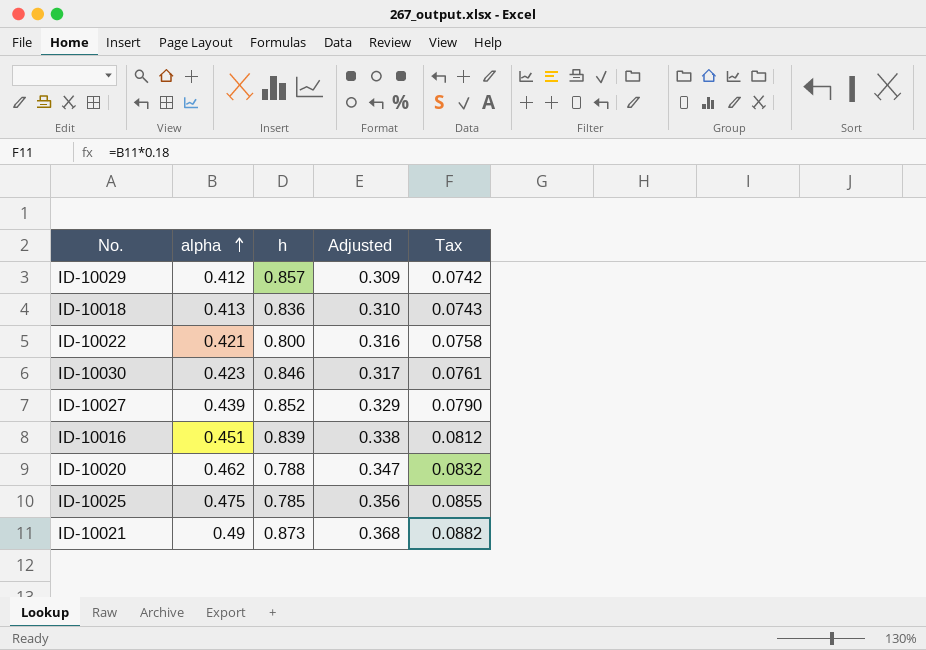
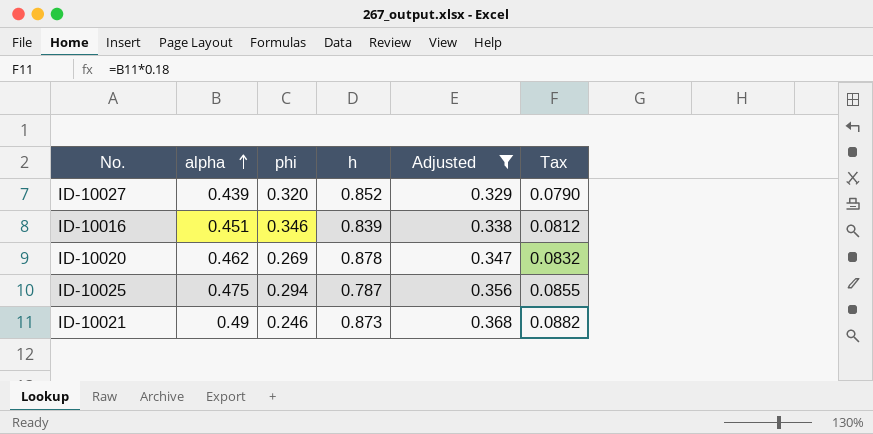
filter: none -> Adjusted >= 0.329
column phi | position: none -> 3
ID-10020 | h: 0.788 -> 0.878
ID-10025 | h: 0.785 -> 0.787

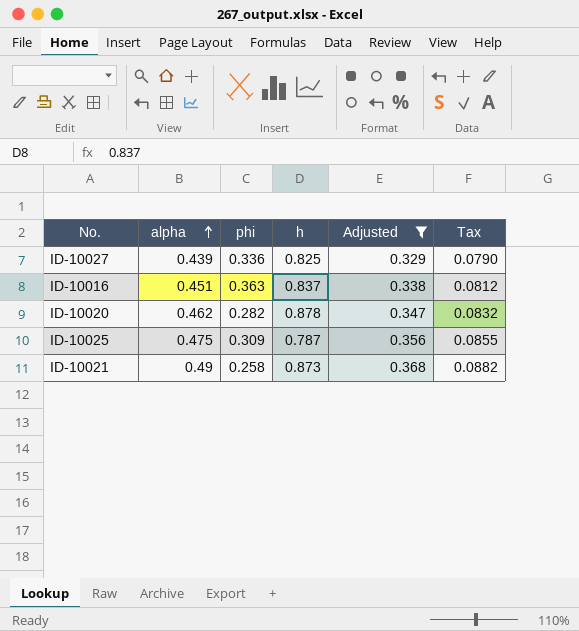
ID-10027 | phi: 0.320 -> 0.336
ID-10027 | h: 0.852 -> 0.825
ID-10016 | phi: 0.346 -> 0.363
ID-10016 | h: 0.839 -> 0.837
ID-10020 | phi: 0.269 -> 0.282
ID-10025 | phi: 0.294 -> 0.309
ID-10021 | phi: 0.246 -> 0.258

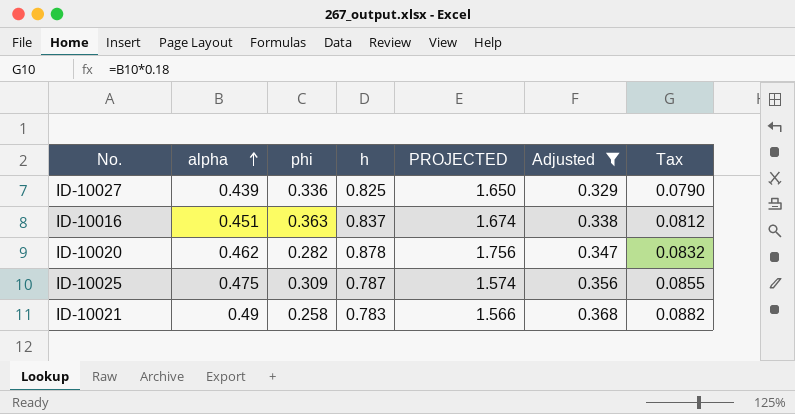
column PROJECTED | formula: none -> [h] * 2
ID-10021 | h: 0.873 -> 0.783

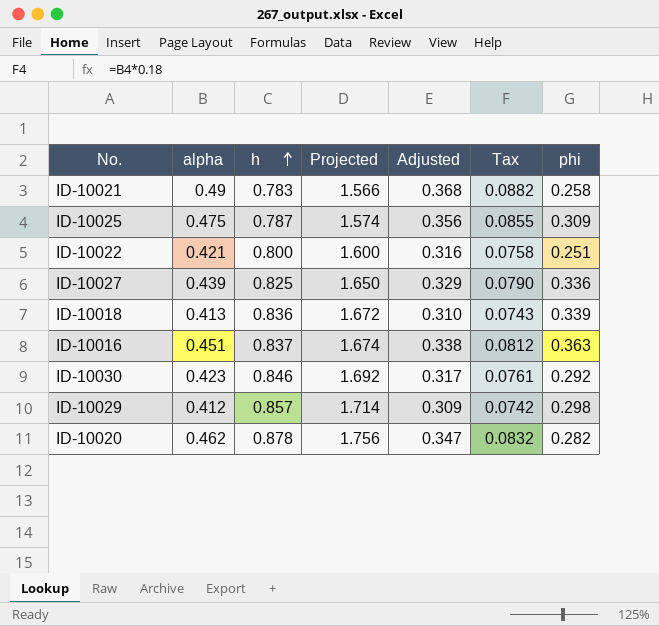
filter: Adjusted >= 0.329 -> none
row order: alpha ascending -> h ascending
column name: PROJECTED -> Projected
column phi | position: 3 -> 7

